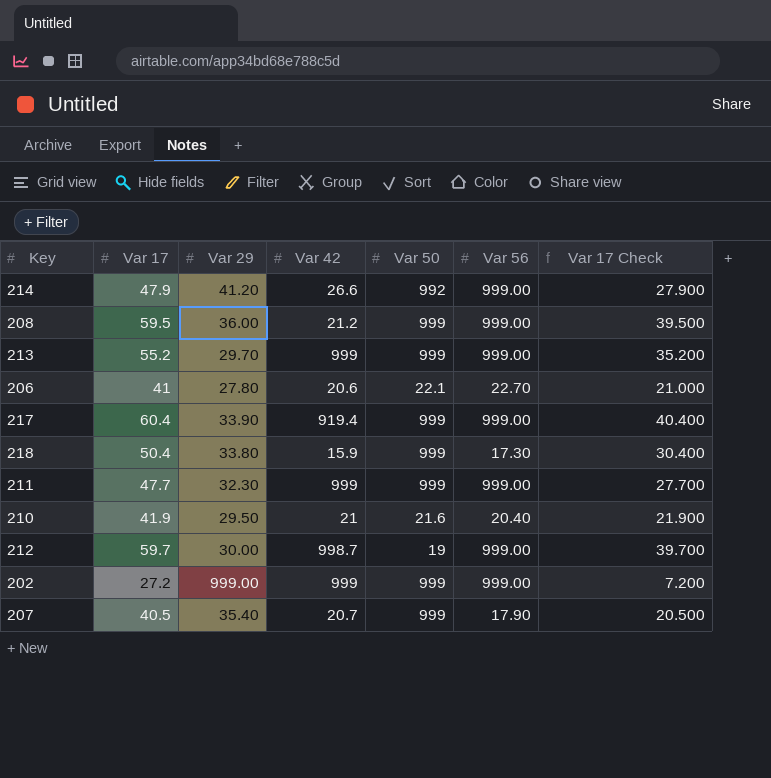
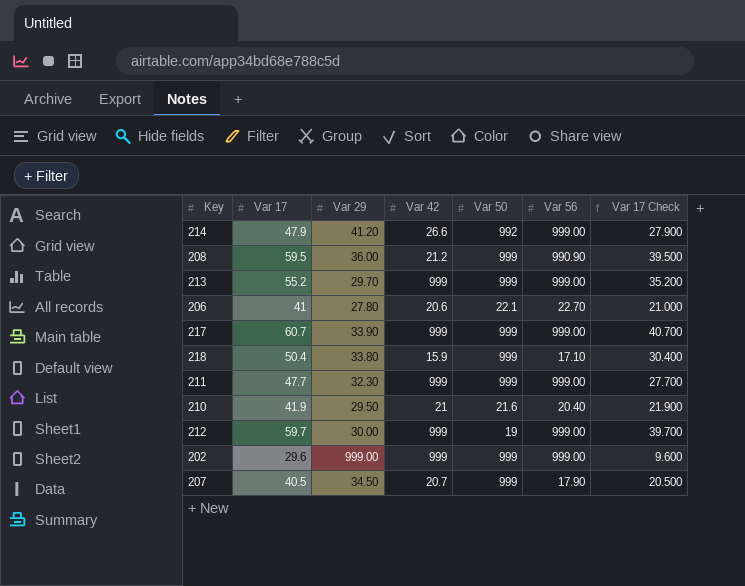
208 | Var 56: 999.00 -> 990.90
217 | Var 17: 60.4 -> 60.7
217 | Var 42: 919.4 -> 999
217 | Var 17 Check: 40.400 -> 40.700
218 | Var 56: 17.30 -> 17.10
212 | Var 42: 998.7 -> 999
202 | Var 17: 27.2 -> 29.6
202 | Var 17 Check: 7.200 -> 9.600
207 | Var 29: 35.40 -> 34.50

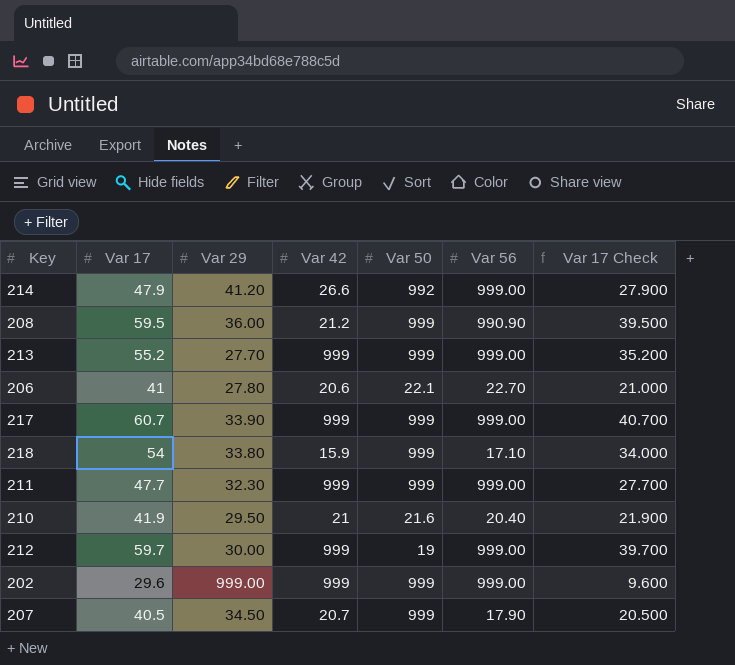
213 | Var 29: 29.70 -> 27.70
218 | Var 17: 50.4 -> 54
218 | Var 17 Check: 30.400 -> 34.000

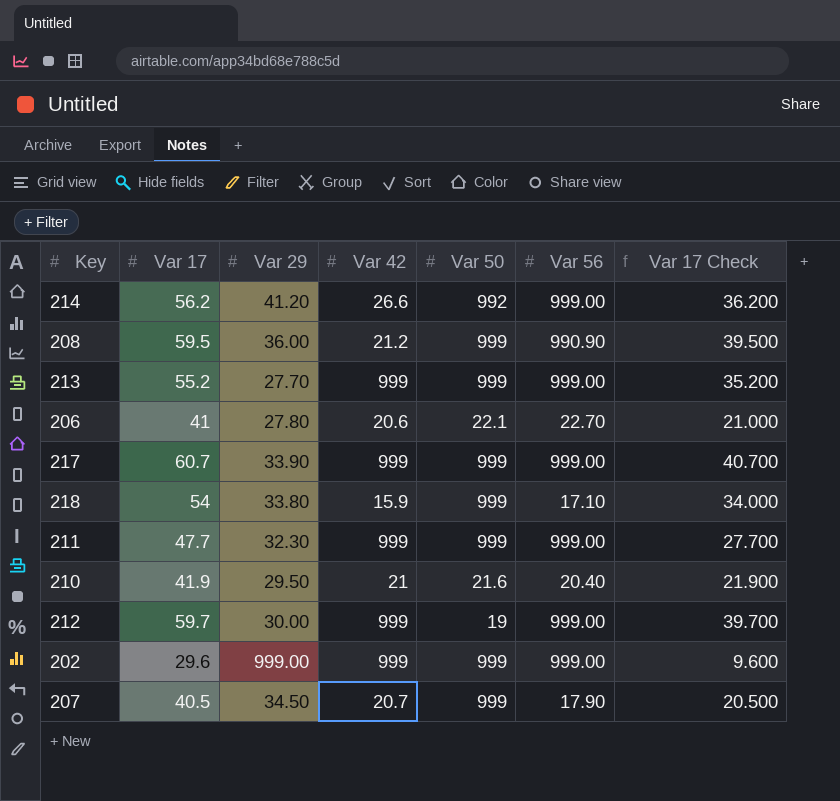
214 | Var 17: 47.9 -> 56.2
214 | Var 17 Check: 27.900 -> 36.200

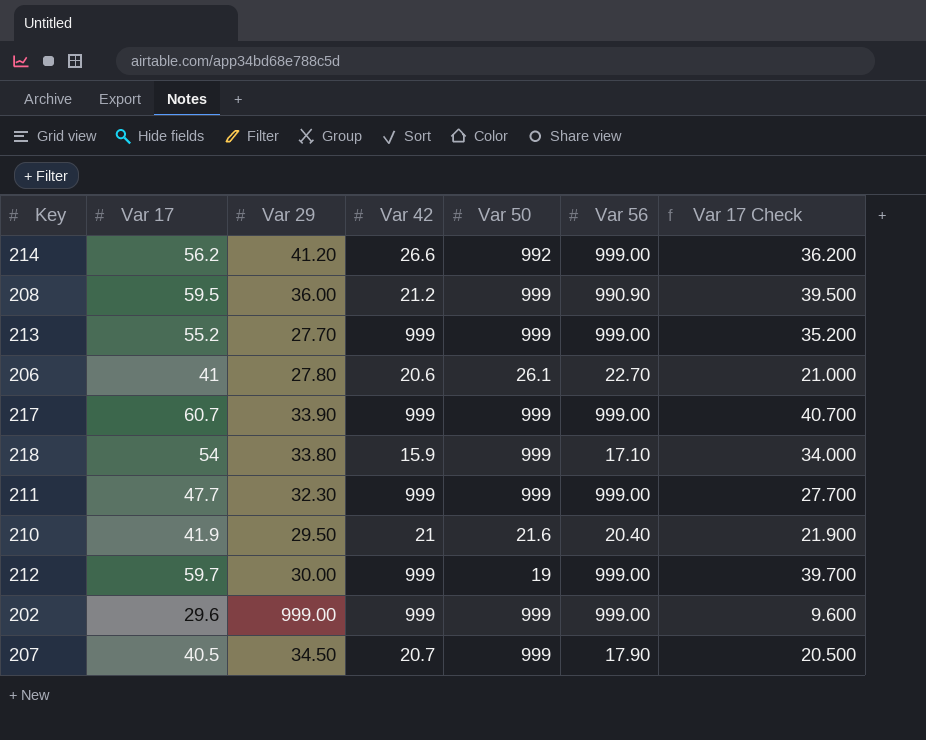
206 | Var 50: 22.1 -> 26.1

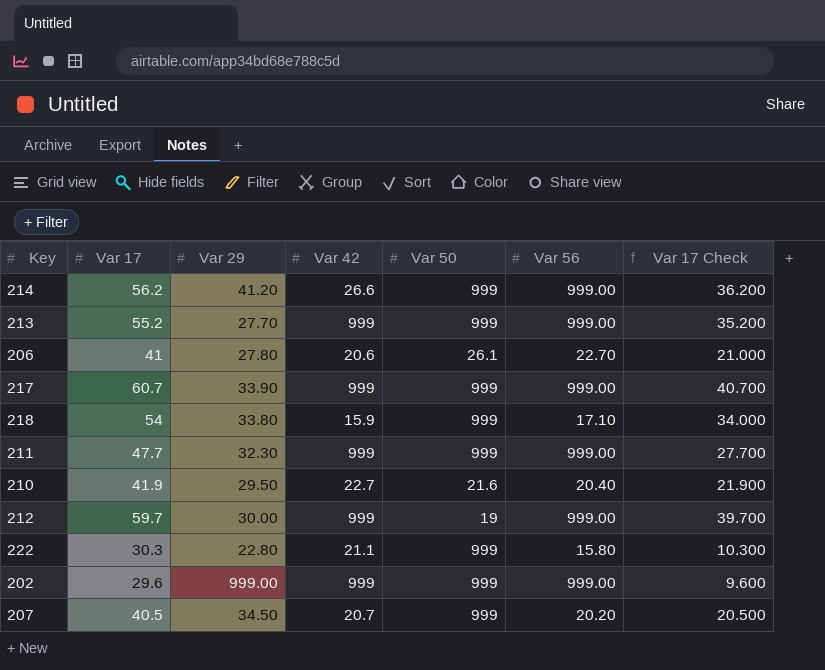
row 208: 59.5 | 36.00 | 21.2 | 999 | 990.90 | 39.500 -> none
214 | Var 50: 992 -> 999
210 | Var 42: 21 -> 22.7
row 222: none -> 30.3 | 22.80 | 21.1 | 999 | 15.80 | 10.300
207 | Var 56: 17.90 -> 20.20

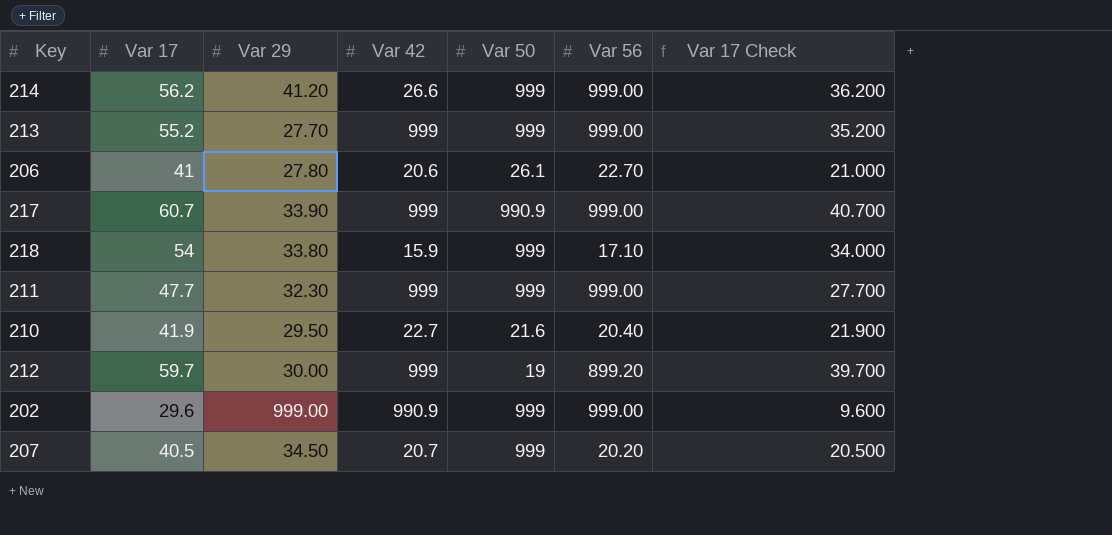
row 222: 30.3 | 22.80 | 21.1 | 999 | 15.80 | 10.300 -> none
217 | Var 50: 999 -> 990.9
212 | Var 56: 999.00 -> 899.20
202 | Var 42: 999 -> 990.9

